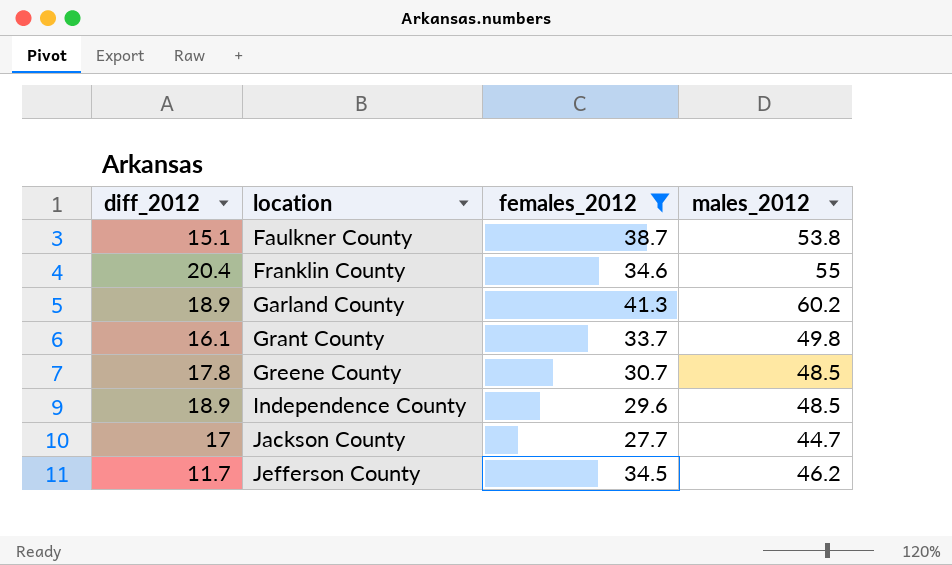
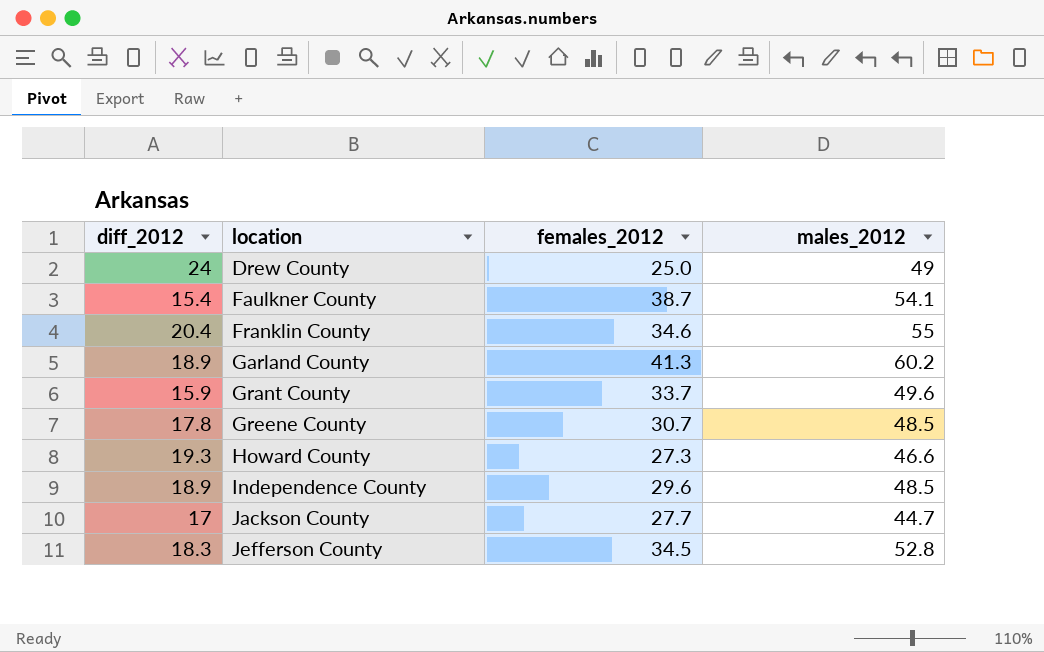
filter: females_2012 >= 27.7 -> none
Faulkner County | diff_2012: 15.1 -> 15.4
Faulkner County | males_2012: 53.8 -> 54.1
Grant County | diff_2012: 16.1 -> 15.9
Grant County | males_2012: 49.8 -> 49.6
Jefferson County | diff_2012: 11.7 -> 18.3
Jefferson County | males_2012: 46.2 -> 52.8

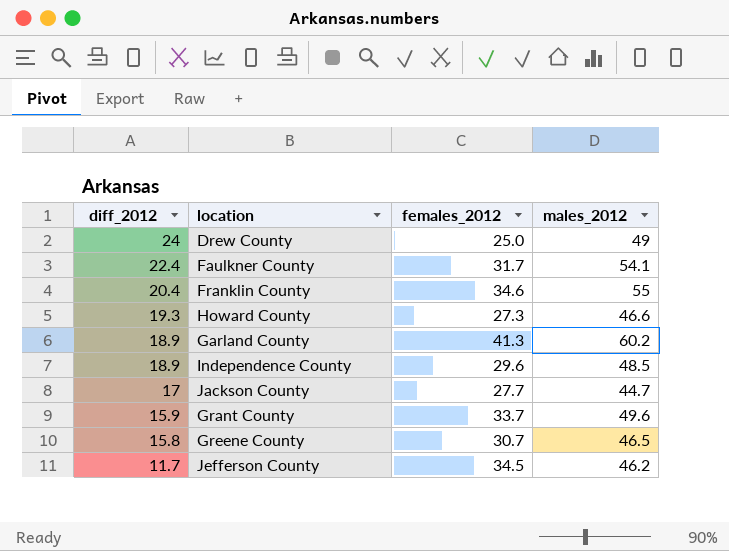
row order: location ascending -> diff_2012 descending
Faulkner County | diff_2012: 15.4 -> 22.4
Faulkner County | females_2012: 38.7 -> 31.7
Greene County | diff_2012: 17.8 -> 15.8
Greene County | males_2012: 48.5 -> 46.5
Jefferson County | diff_2012: 18.3 -> 11.7
Jefferson County | males_2012: 52.8 -> 46.2

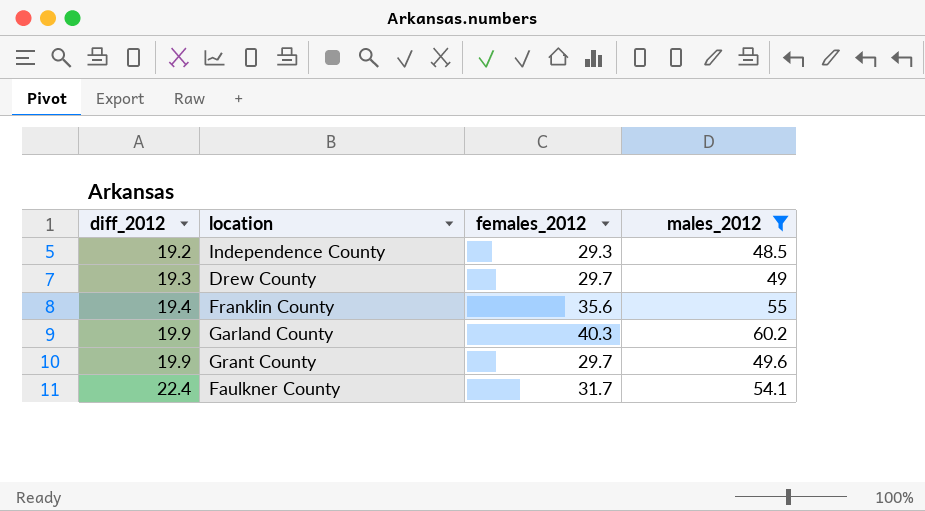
filter: none -> males_2012 >= 48.5
row order: diff_2012 descending -> diff_2012 ascending
Independence County | diff_2012: 18.9 -> 19.2
Independence County | females_2012: 29.6 -> 29.3
Drew County | diff_2012: 24 -> 19.3
Drew County | females_2012: 25.0 -> 29.7
Franklin County | diff_2012: 20.4 -> 19.4
Franklin County | females_2012: 34.6 -> 35.6
Garland County | diff_2012: 18.9 -> 19.9
Garland County | females_2012: 41.3 -> 40.3
Grant County | diff_2012: 15.9 -> 19.9
Grant County | females_2012: 33.7 -> 29.7

